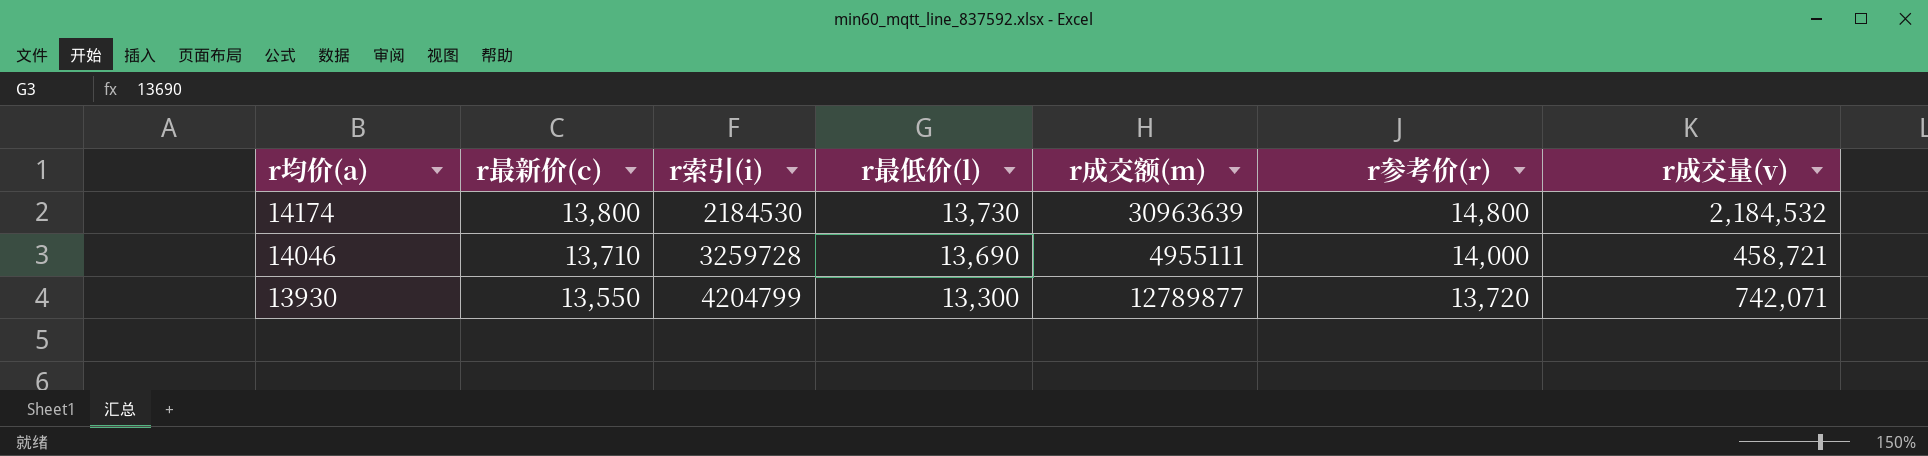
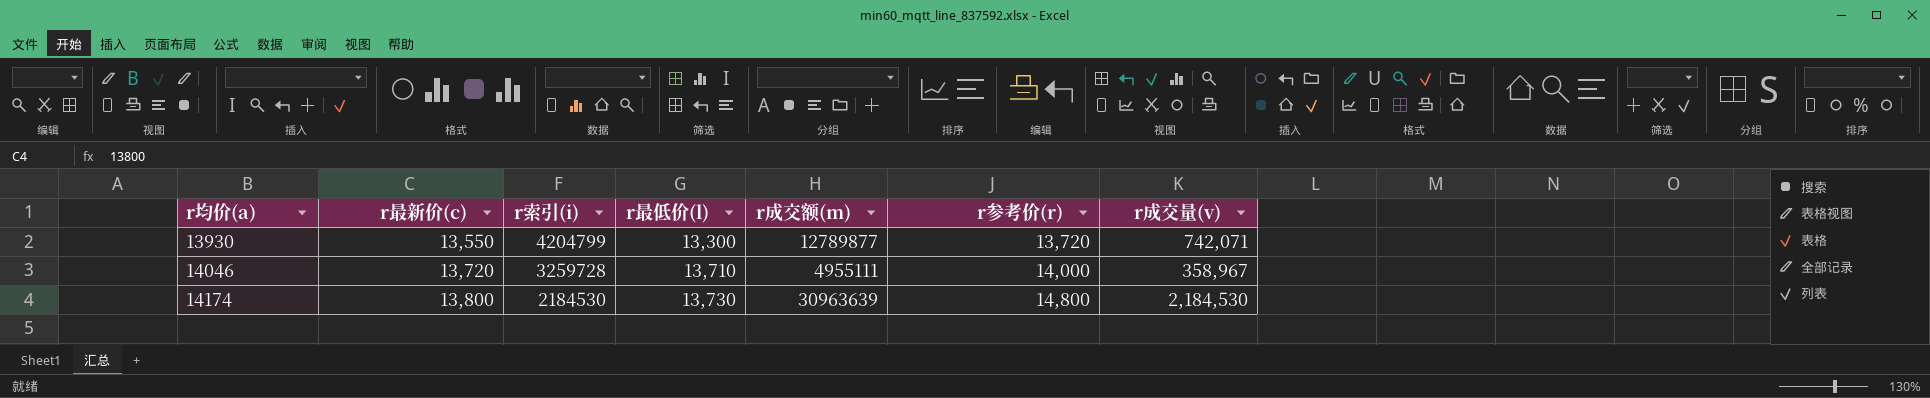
row order: r均价(a) descending -> r均价(a) ascending
14046 | r最新价(c): 13,710 -> 13,720
14046 | r最低价(l): 13,690 -> 13,710
14046 | r成交量(v): 458,721 -> 358,967
14174 | r成交量(v): 2,184,532 -> 2,184,530

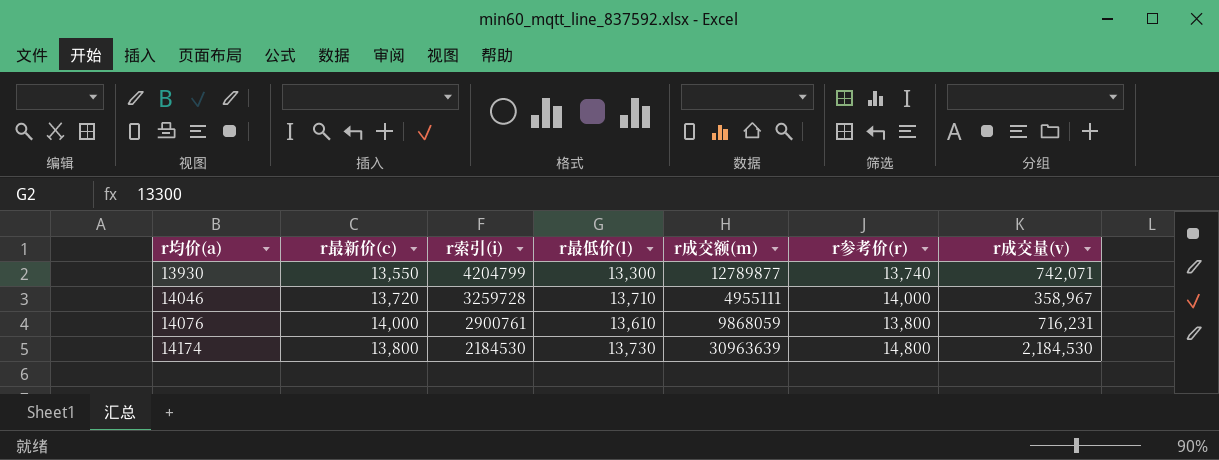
13930 | r参考价(r): 13,720 -> 13,740
row 14076: none -> 14,000 | 2900761 | 13,610 | 9868059 | 13,800 | 716,231

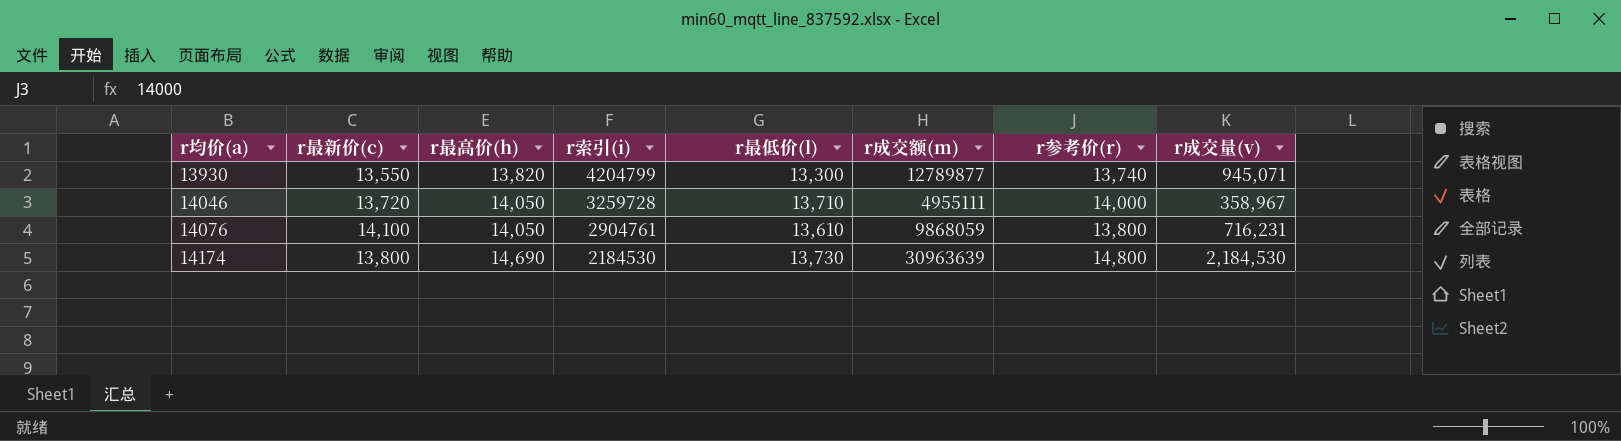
column r最高价(h) | position: none -> 3
13930 | r成交量(v): 742,071 -> 945,071
14076 | r最新价(c): 14,000 -> 14,100
14076 | r索引(i): 2900761 -> 2904761

